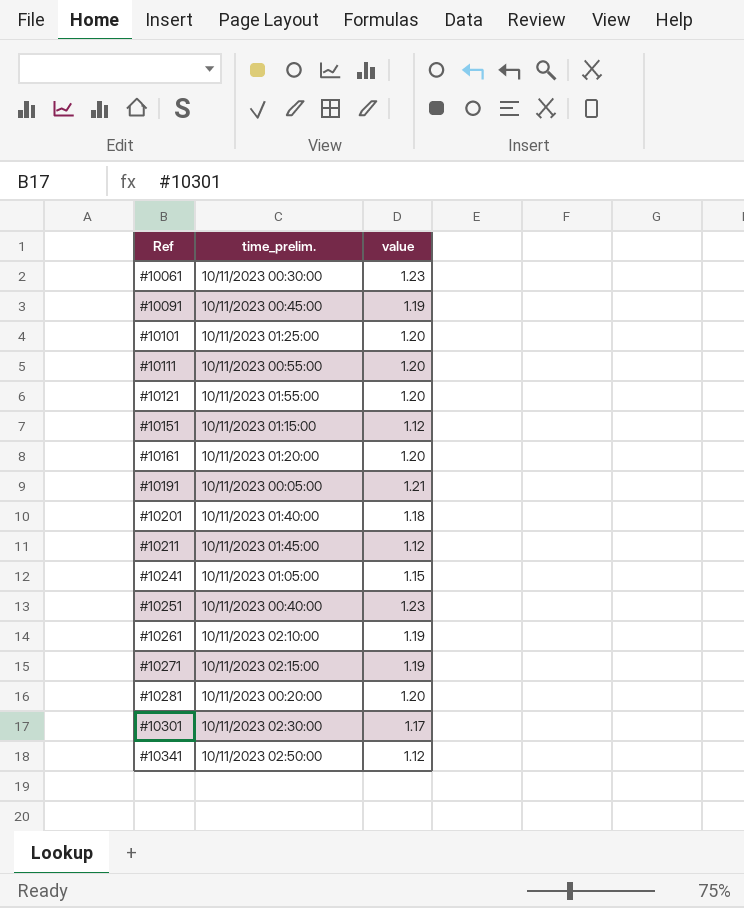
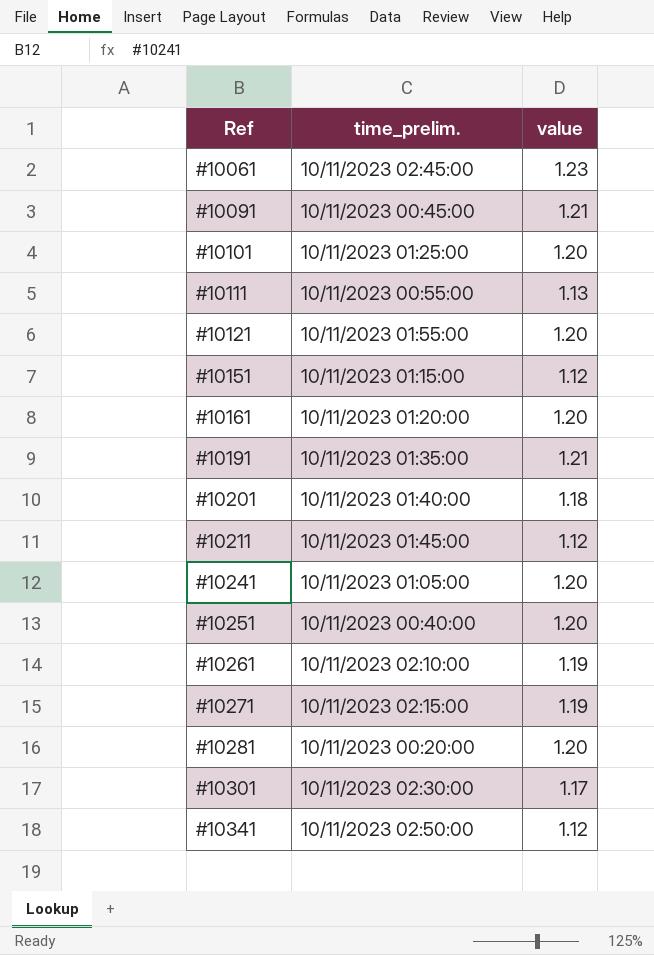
#10061 | time_prelim.: 10/11/2023 00:30:00 -> 10/11/2023 02:45:00
#10091 | value: 1.19 -> 1.21
#10111 | value: 1.20 -> 1.13
#10191 | time_prelim.: 10/11/2023 00:05:00 -> 10/11/2023 01:35:00
#10241 | value: 1.15 -> 1.20
#10251 | value: 1.23 -> 1.20

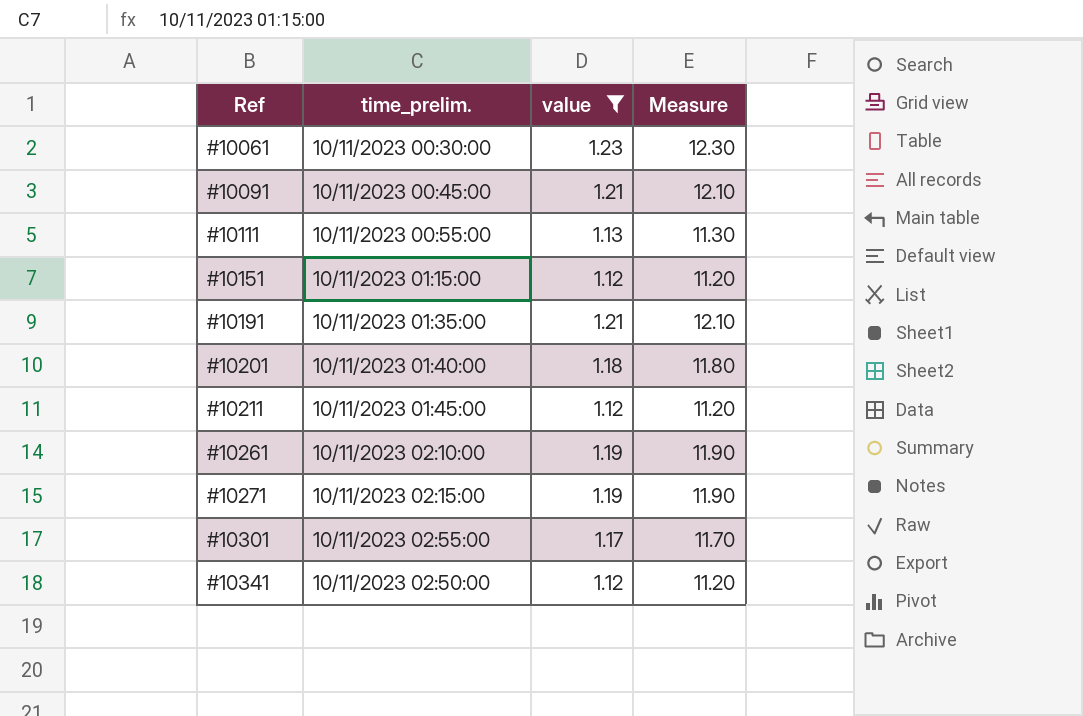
filter: none -> value != 1.20
column Measure | formula: none -> [value] * 10
#10061 | time_prelim.: 10/11/2023 02:45:00 -> 10/11/2023 00:30:00
#10301 | time_prelim.: 10/11/2023 02:30:00 -> 10/11/2023 02:55:00

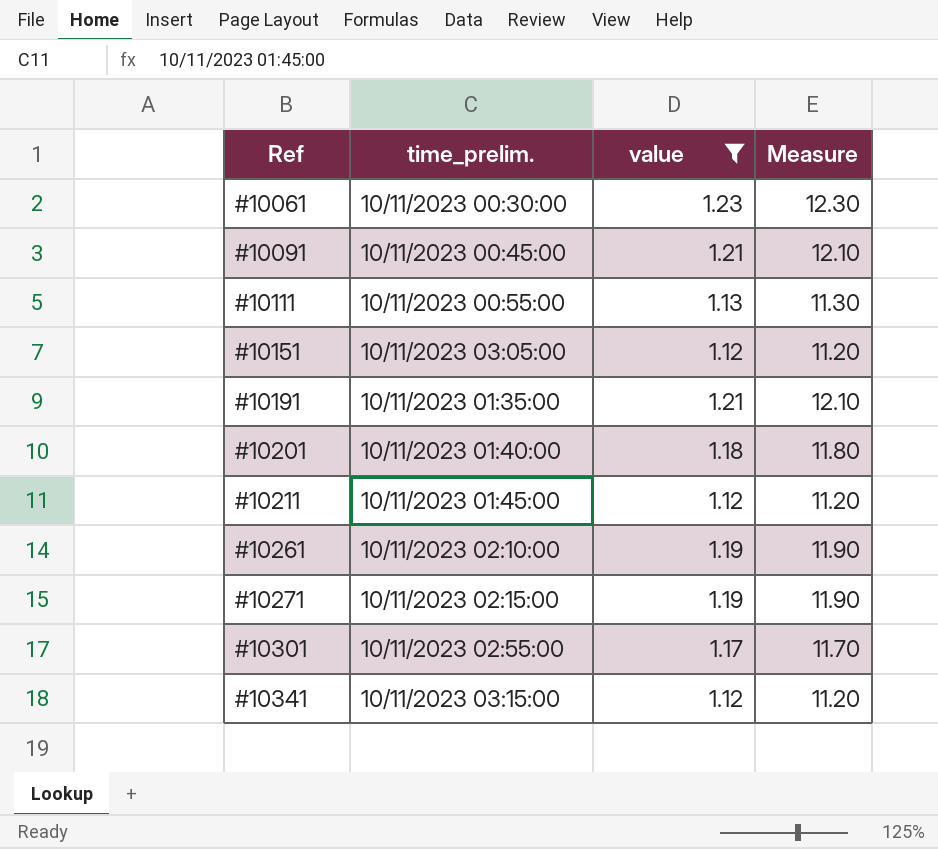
#10151 | time_prelim.: 10/11/2023 01:15:00 -> 10/11/2023 03:05:00
#10341 | time_prelim.: 10/11/2023 02:50:00 -> 10/11/2023 03:15:00

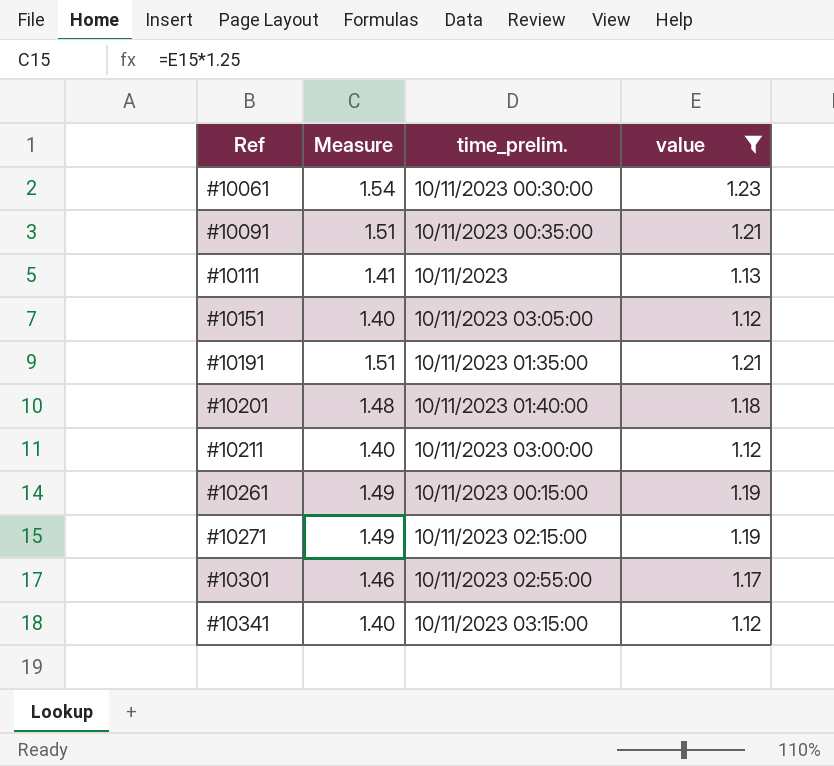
column Measure | formula: [value] * 10 -> [value] * 1.25
column Measure | position: 4 -> 2
#10091 | time_prelim.: 10/11/2023 00:45:00 -> 10/11/2023 00:35:00
#10111 | time_prelim.: 10/11/2023 00:55:00 -> 10/11/2023
#10211 | time_prelim.: 10/11/2023 01:45:00 -> 10/11/2023 03:00:00
#10261 | time_prelim.: 10/11/2023 02:10:00 -> 10/11/2023 00:15:00

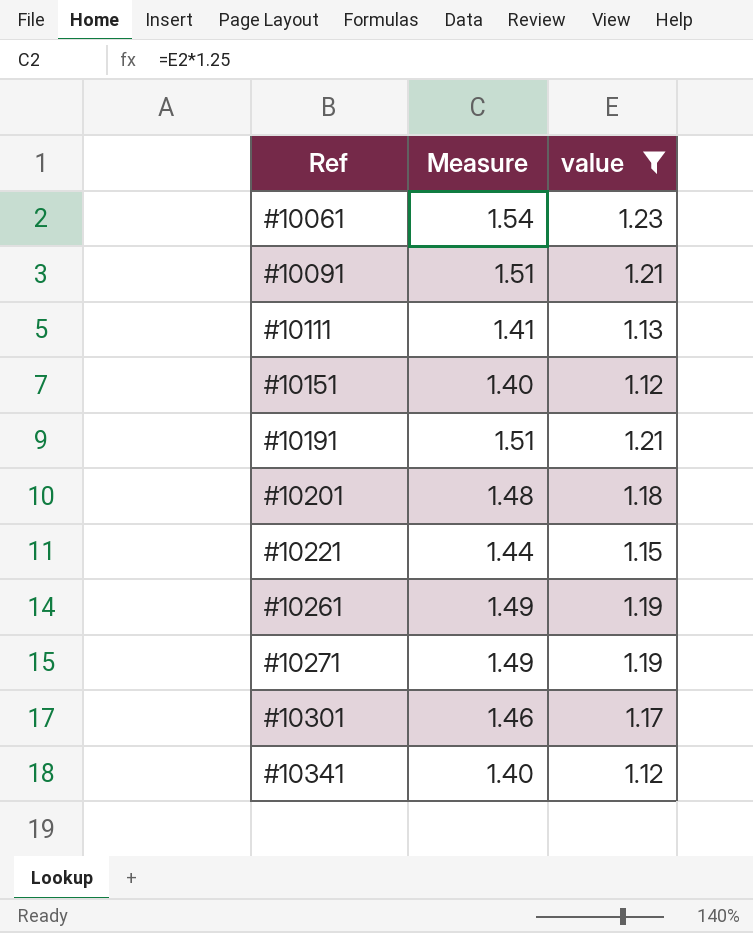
column time_prelim. | position: 3 -> none
row #10211: 1.40 | 10/11/2023 03:00:00 | 1.12 -> none
row #10221: none -> 1.44 | 1.15

